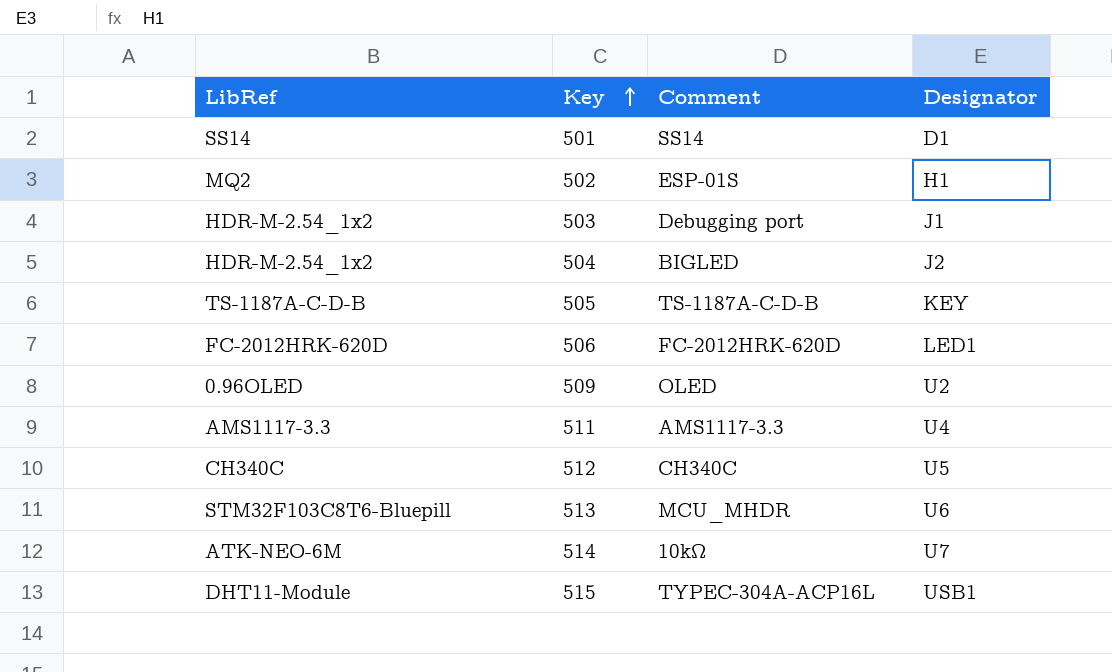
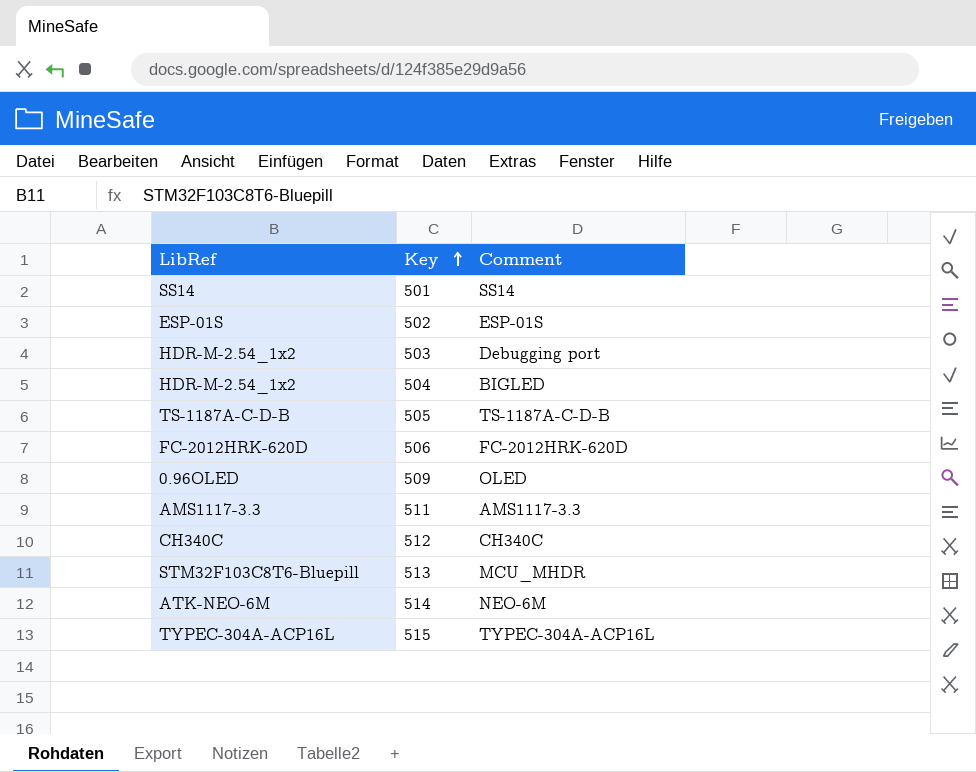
column Designator | position: 4 -> none
502 | LibRef: MQ2 -> ESP-01S
514 | Comment: 10kΩ -> NEO-6M
515 | LibRef: DHT11-Module -> TYPEC-304A-ACP16L

